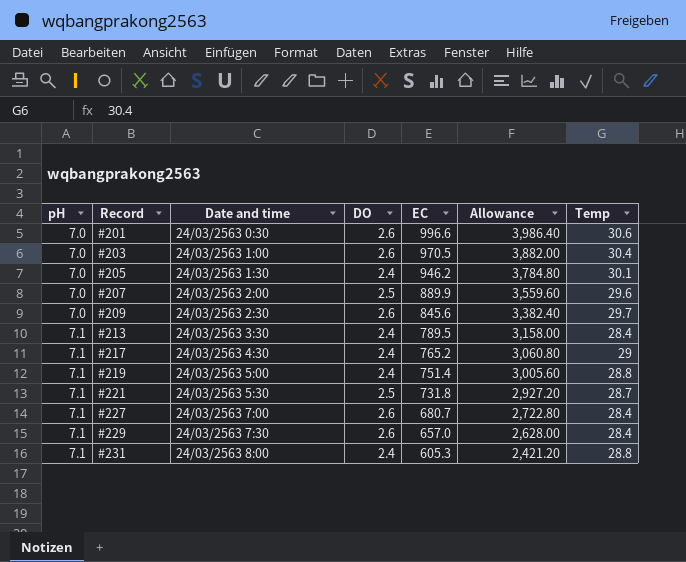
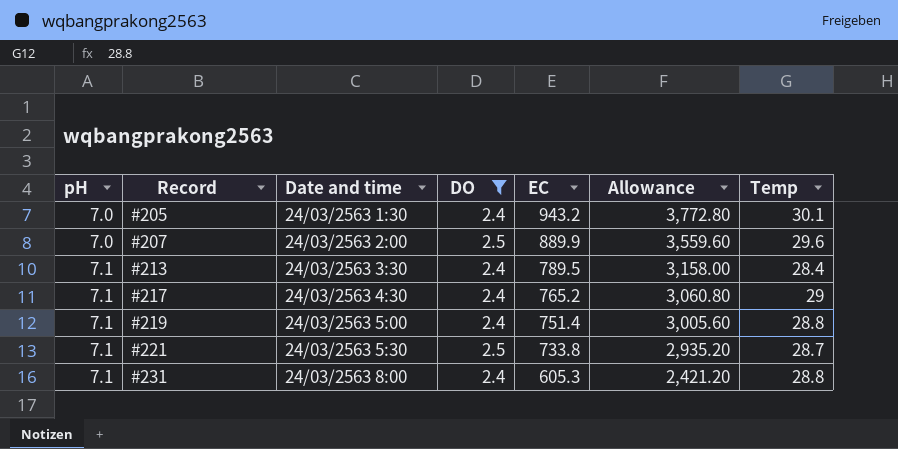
filter: none -> DO != 2.6
#205 | EC: 946.2 -> 943.2
#205 | Allowance: 3,784.80 -> 3,772.80
#221 | EC: 731.8 -> 733.8
#221 | Allowance: 2,927.20 -> 2,935.20

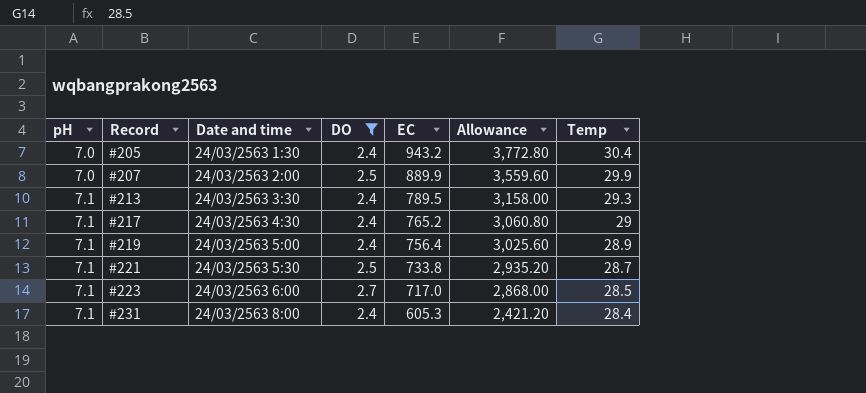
#205 | Temp: 30.1 -> 30.4
#207 | Temp: 29.6 -> 29.9
#213 | Temp: 28.4 -> 29.3
#219 | EC: 751.4 -> 756.4
#219 | Allowance: 3,005.60 -> 3,025.60
#219 | Temp: 28.8 -> 28.9
row #223: none -> 7.1 | 24/03/2563 6:00 | 2.7 | 717.0 | 2,868.00 | 28.5
#231 | Temp: 28.8 -> 28.4

